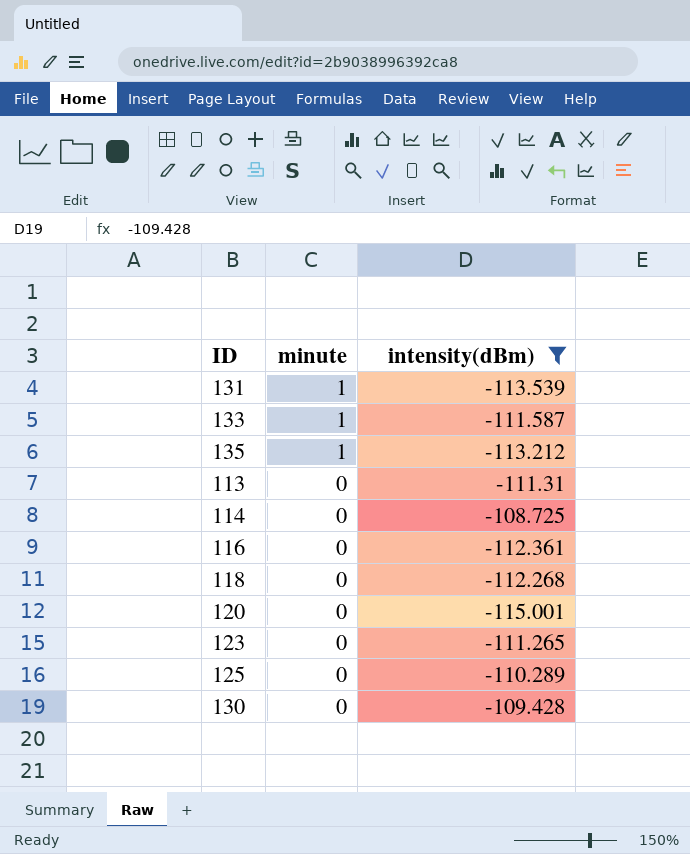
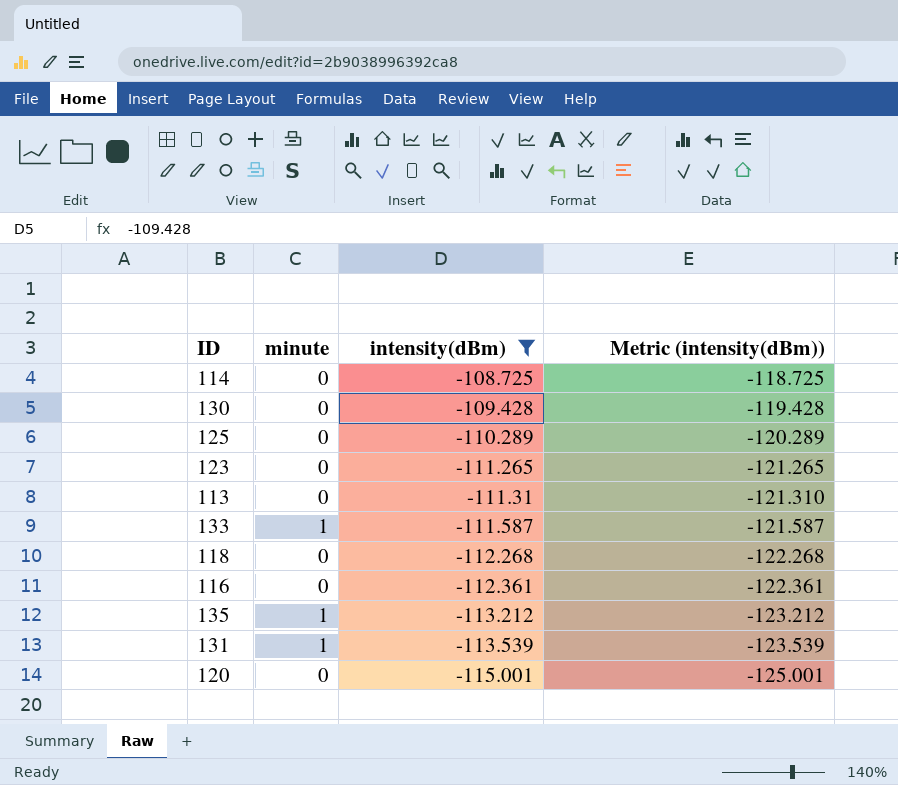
row order: minute descending -> intensity(dBm) descending
column Metric (intensity(dBm)) | formula: none -> [intensity(dBm)] - 10

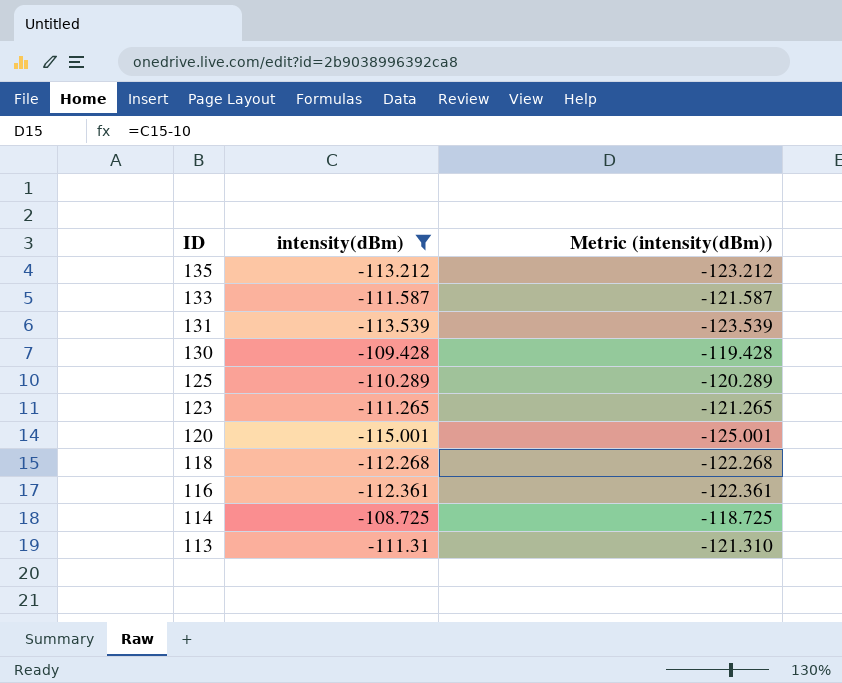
row order: intensity(dBm) descending -> ID descending
column minute | position: 2 -> none

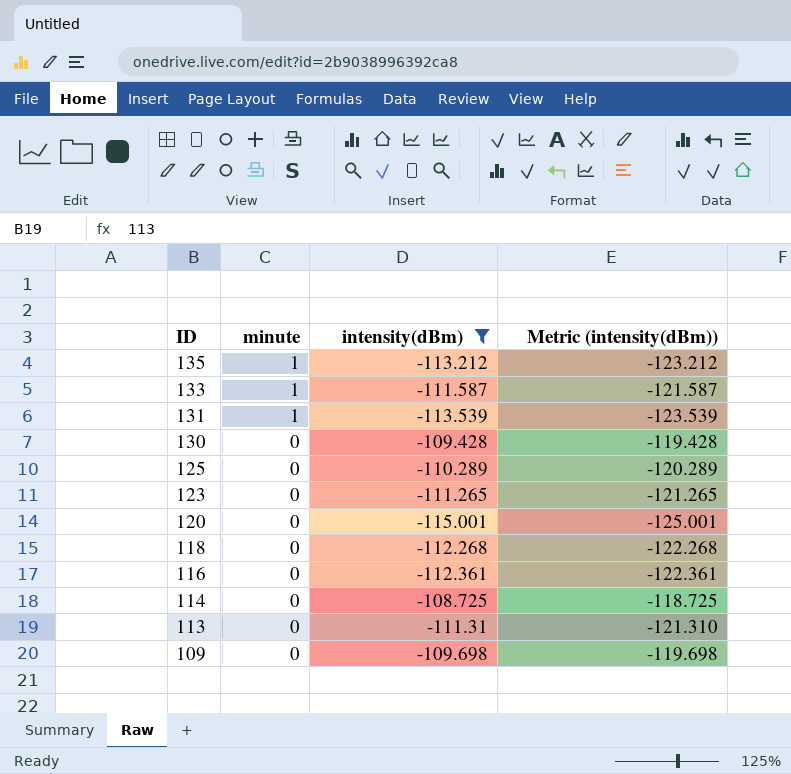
column minute | position: none -> 2
row 109: none -> 0 | -109.698 | -119.698

